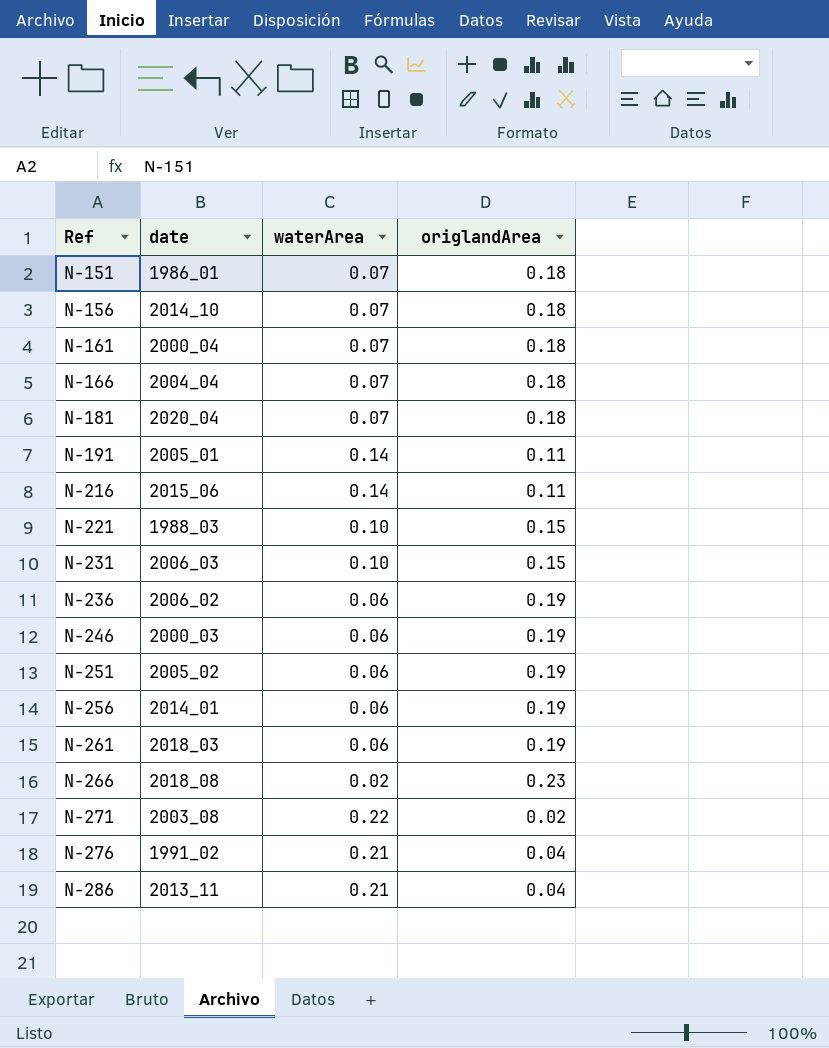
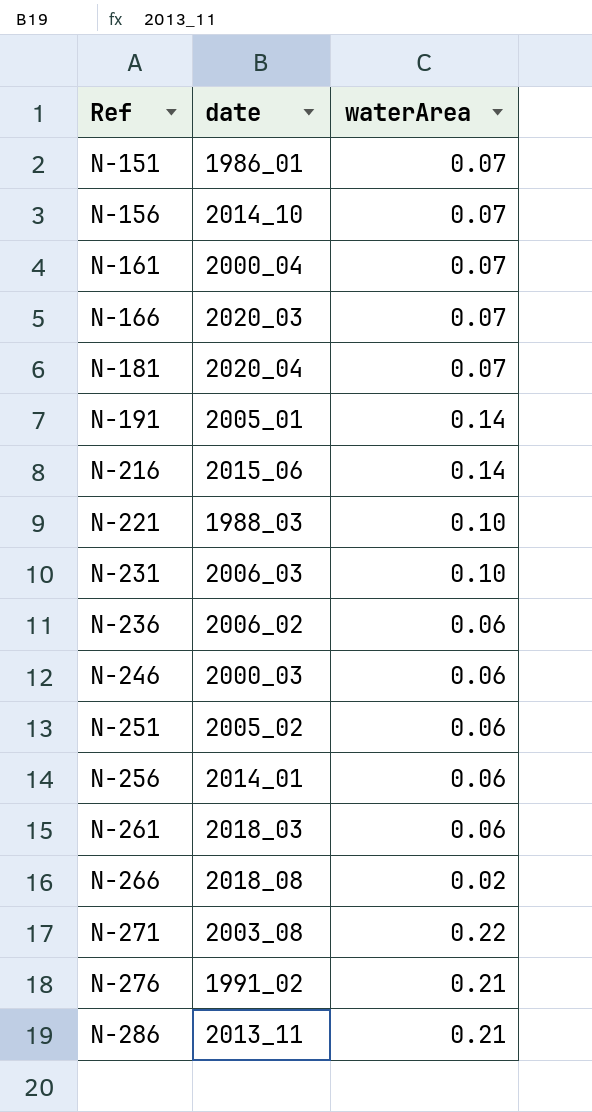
column origlandArea | position: 4 -> none
N-166 | date: 2004_04 -> 2020_03

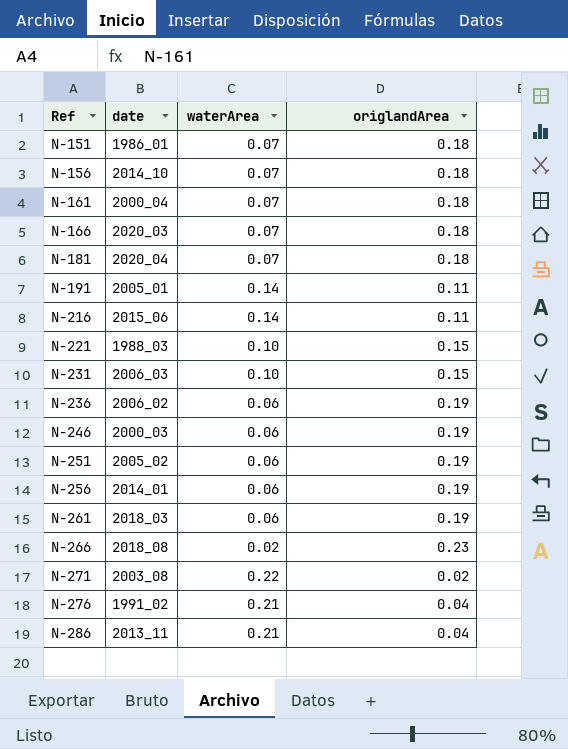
column origlandArea | position: none -> 4

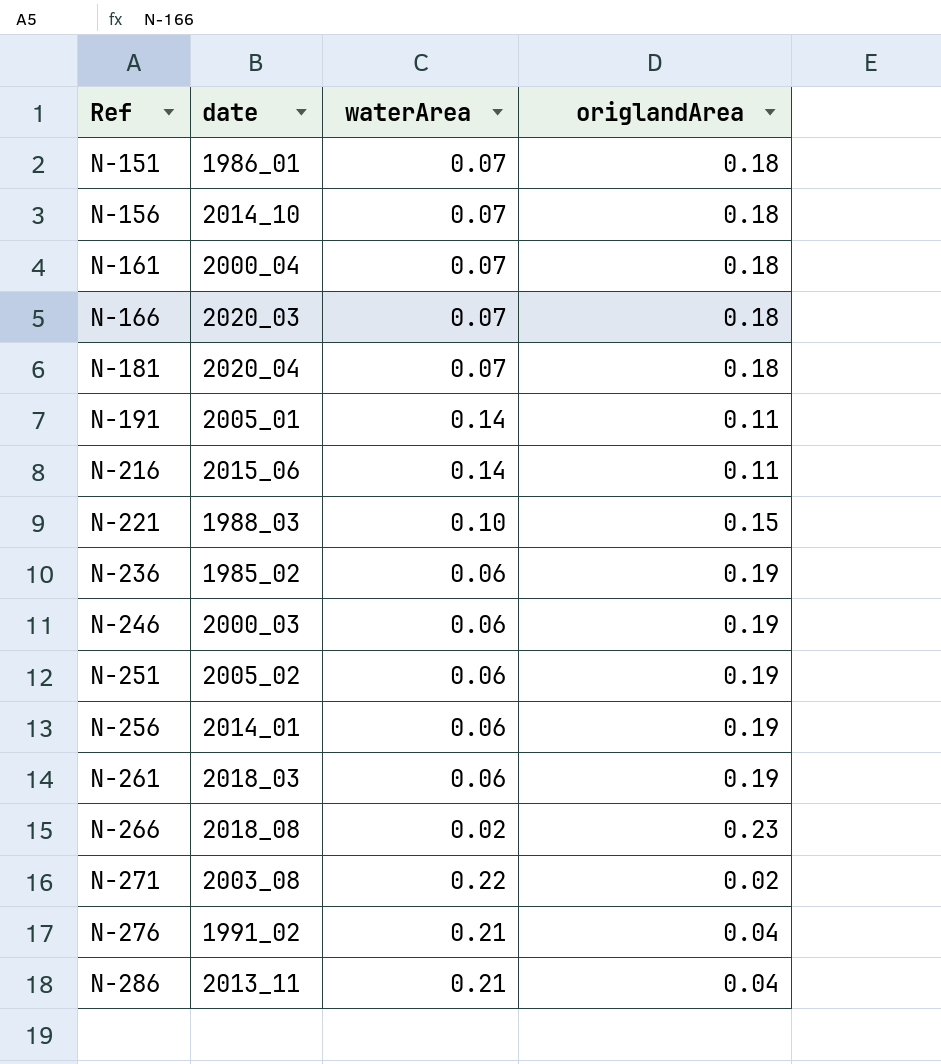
row N-231: 2006_03 | 0.10 | 0.15 -> none
N-236 | date: 2006_02 -> 1985_02

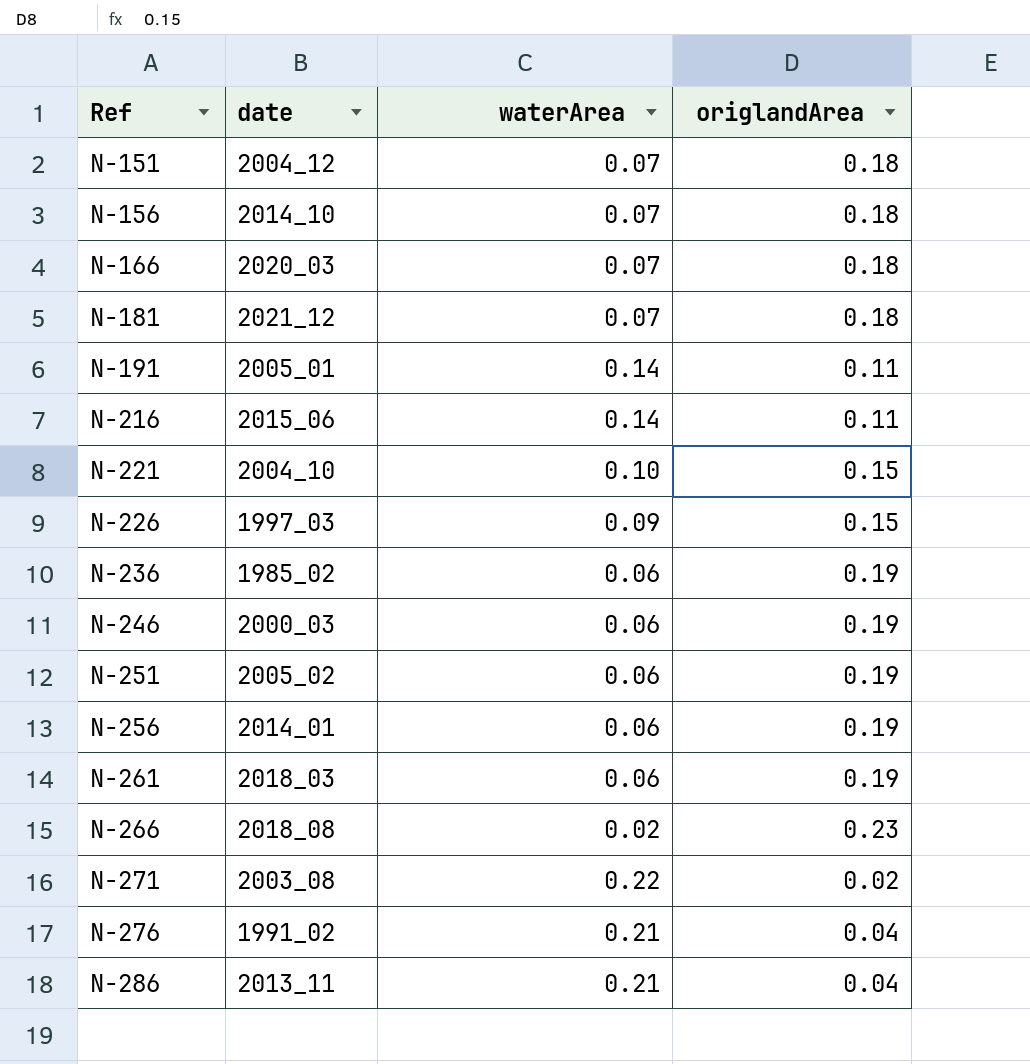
row N-161: 2000_04 | 0.07 | 0.18 -> none
N-151 | date: 1986_01 -> 2004_12
N-181 | date: 2020_04 -> 2021_12
N-221 | date: 1988_03 -> 2004_10
row N-226: none -> 1997_03 | 0.09 | 0.15

